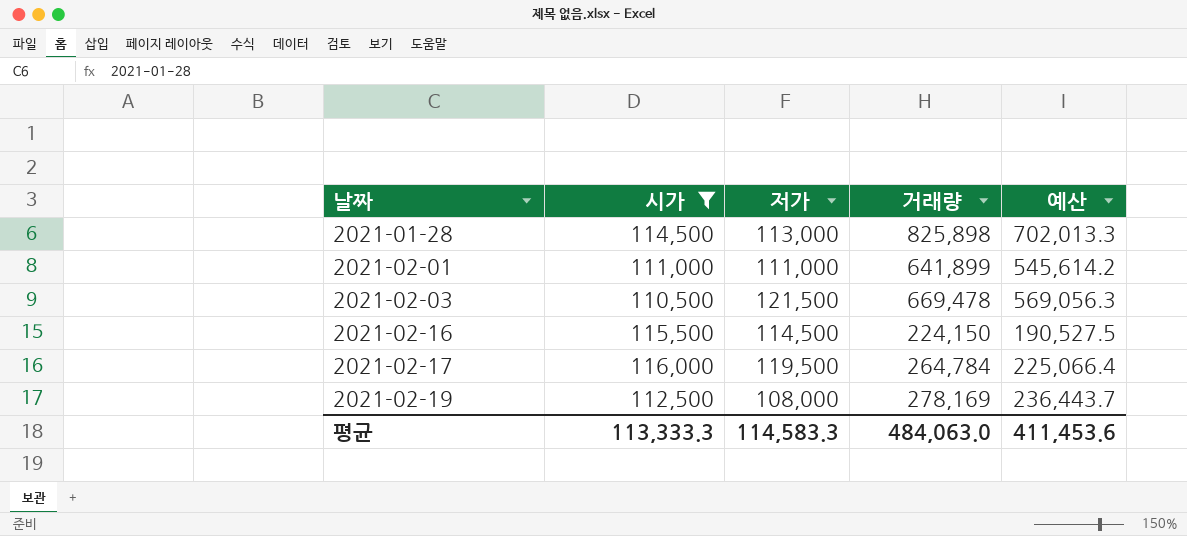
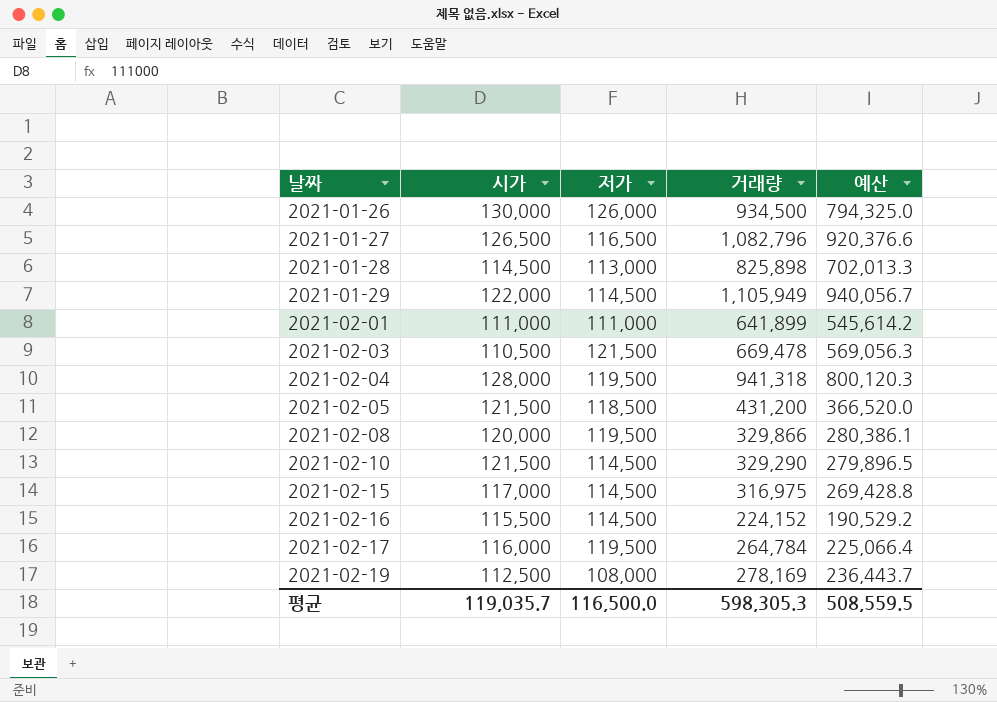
filter: 시가 <= 116,000 -> none
2021-02-16 | 거래량: 224,150 -> 224,152
2021-02-16 | 예산: 190,527.5 -> 190,529.2
평균 | 시가: 113,333.3 -> 119,035.7
평균 | 저가: 114,583.3 -> 116,500.0
평균 | 거래량: 484,063.0 -> 598,305.3
평균 | 예산: 411,453.6 -> 508,559.5

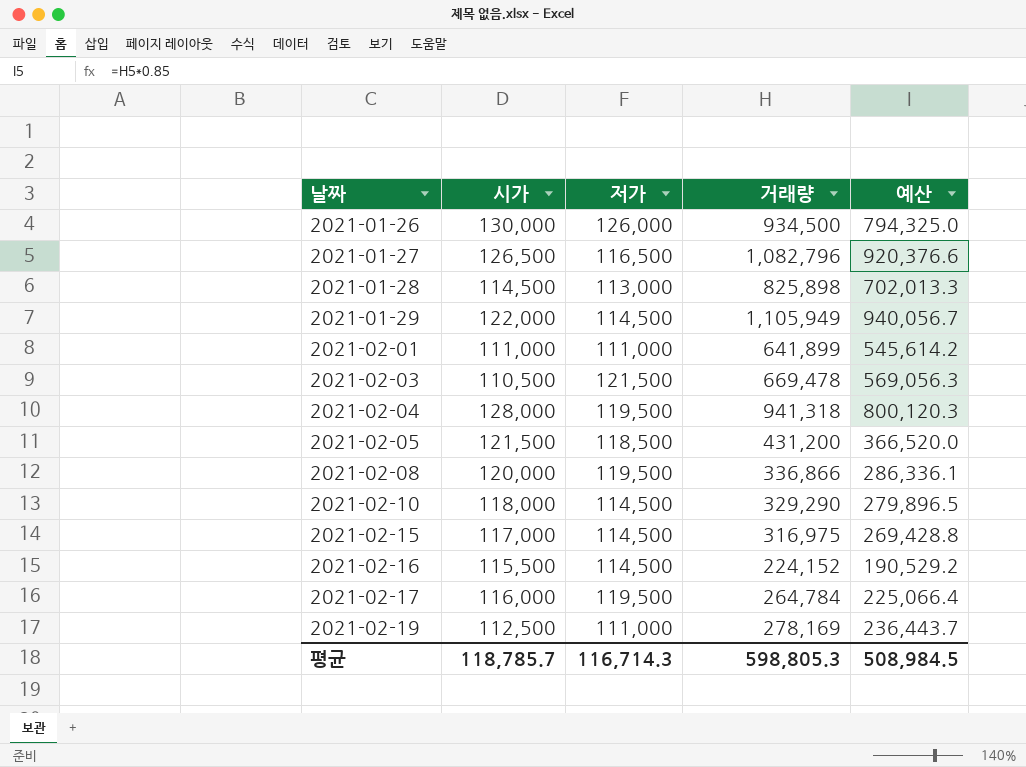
2021-02-08 | 거래량: 329,866 -> 336,866
2021-02-08 | 예산: 280,386.1 -> 286,336.1
2021-02-10 | 시가: 121,500 -> 118,000
2021-02-19 | 저가: 108,000 -> 111,000
평균 | 시가: 119,035.7 -> 118,785.7
평균 | 저가: 116,500.0 -> 116,714.3
평균 | 거래량: 598,305.3 -> 598,805.3
평균 | 예산: 508,559.5 -> 508,984.5

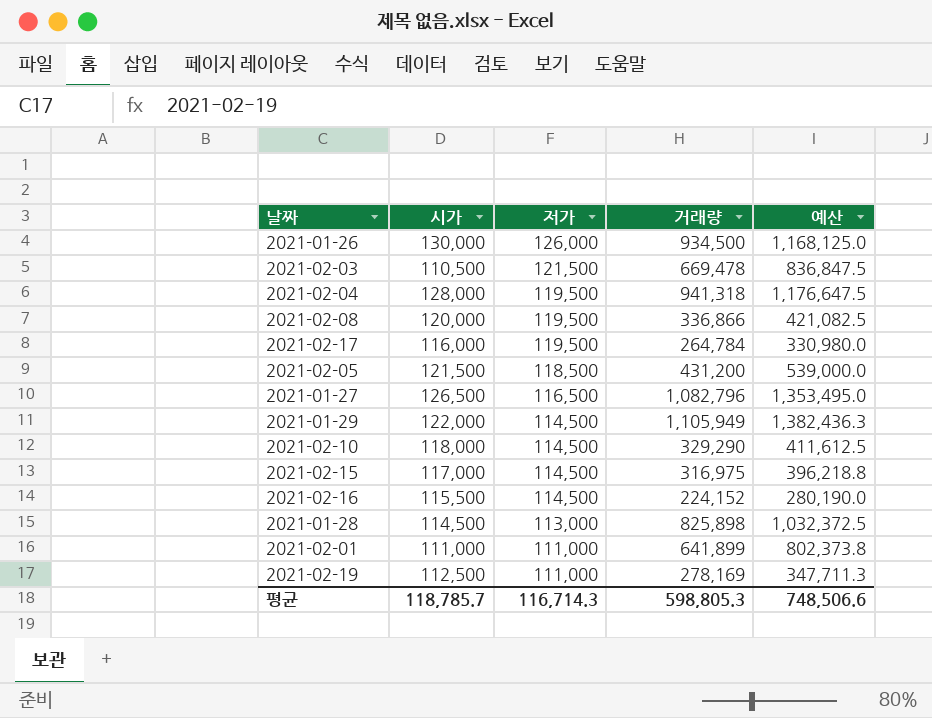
row order: 날짜 ascending -> 저가 descending
column 예산 | formula: [거래량] * 0.85 -> [거래량] * 1.25
평균 | 예산: 508,984.5 -> 748,506.6

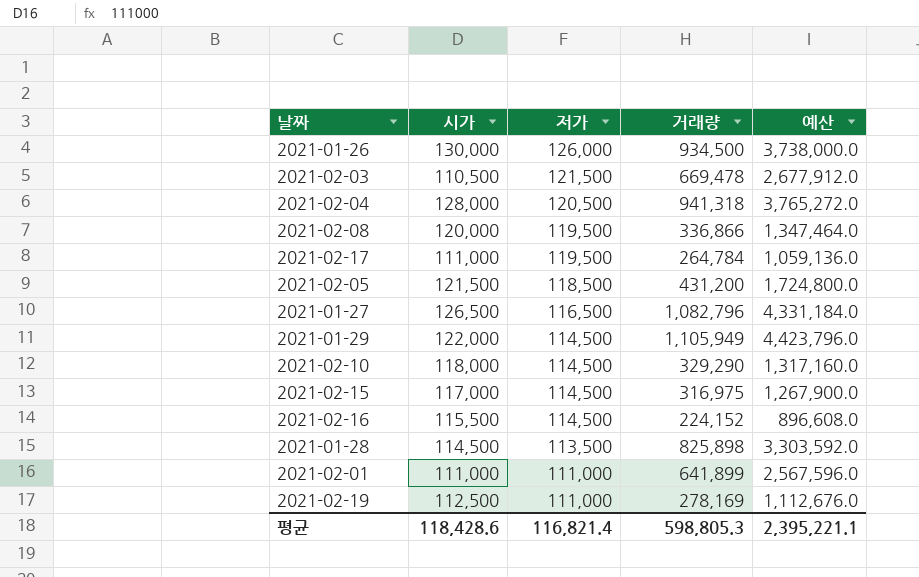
column 예산 | formula: [거래량] * 1.25 -> [거래량] * 4
2021-02-04 | 저가: 119,500 -> 120,500
2021-02-17 | 시가: 116,000 -> 111,000
2021-01-28 | 저가: 113,000 -> 113,500
평균 | 시가: 118,785.7 -> 118,428.6
평균 | 저가: 116,714.3 -> 116,821.4
평균 | 예산: 748,506.6 -> 2,395,221.1

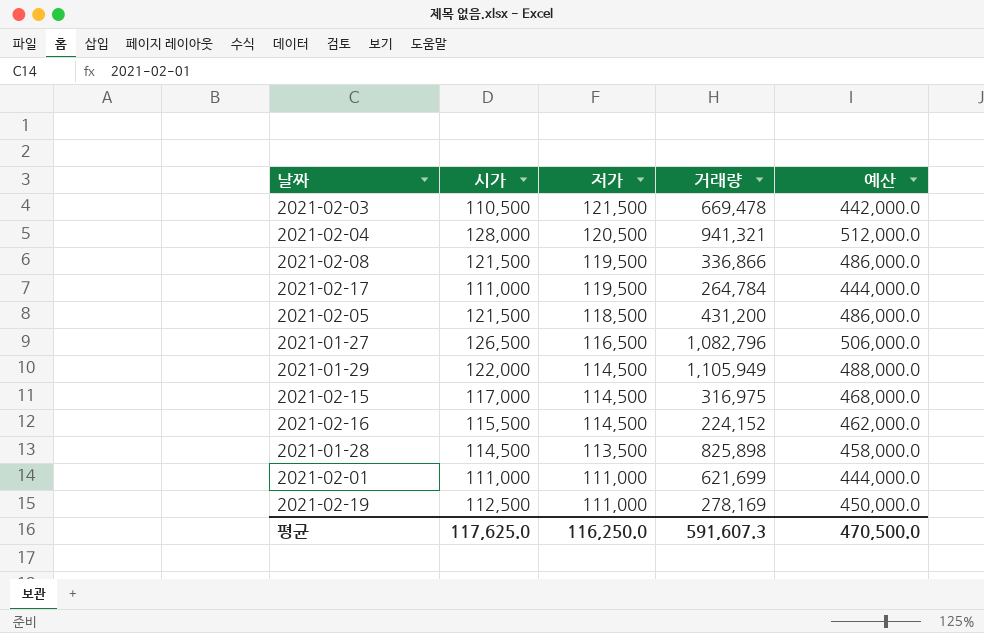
column 예산 | formula: [거래량] * 4 -> [시가] * 4
row 2021-01-26: 130,000 | 126,000 | 934,500 | 3,738,000.0 -> none
row 2021-02-10: 118,000 | 114,500 | 329,290 | 1,317,160.0 -> none
2021-02-04 | 거래량: 941,318 -> 941,321
2021-02-08 | 시가: 120,000 -> 121,500
2021-02-01 | 거래량: 641,899 -> 621,699
평균 | 시가: 118,428.6 -> 117,625.0
평균 | 저가: 116,821.4 -> 116,250.0
평균 | 거래량: 598,805.3 -> 591,607.3
평균 | 예산: 2,395,221.1 -> 470,500.0

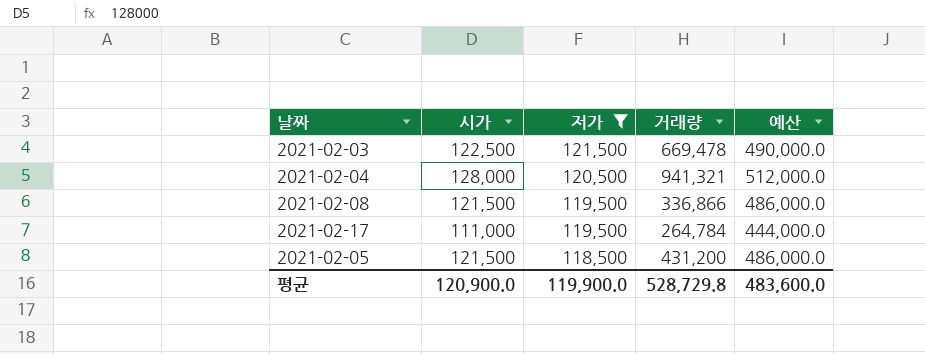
filter: none -> 저가 >= 118,500
2021-02-03 | 시가: 110,500 -> 122,500
2021-02-03 | 예산: 442,000.0 -> 490,000.0
평균 | 시가: 117,625.0 -> 120,900.0
평균 | 저가: 116,250.0 -> 119,900.0
평균 | 거래량: 591,607.3 -> 528,729.8
평균 | 예산: 470,500.0 -> 483,600.0

